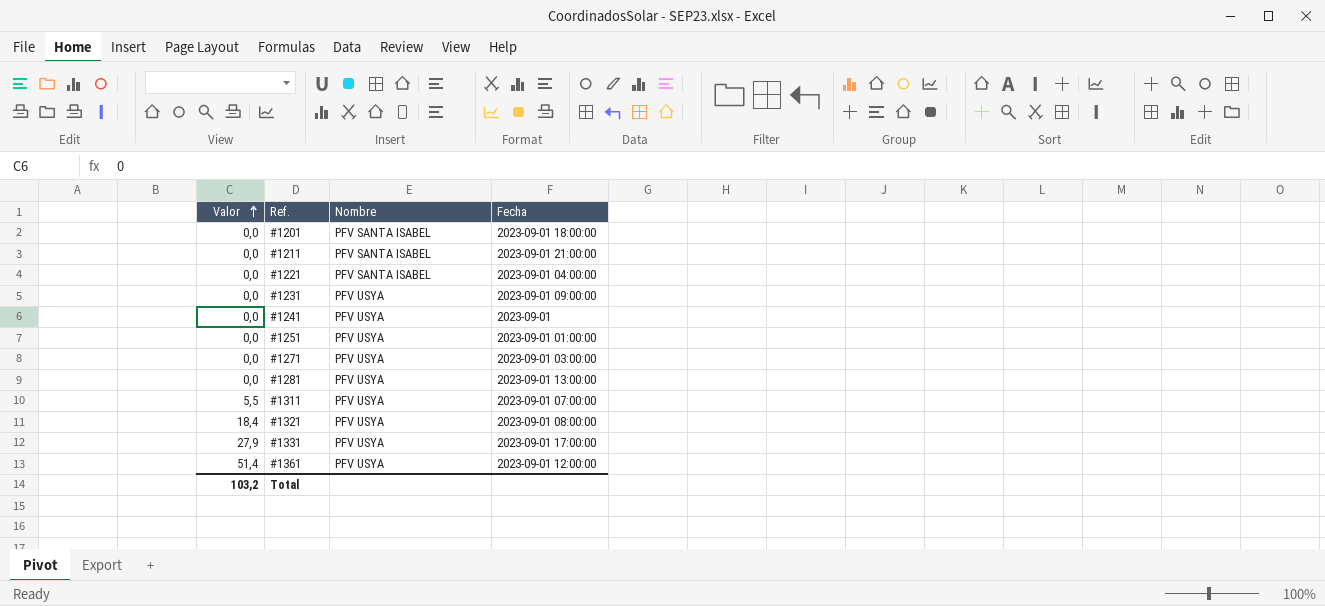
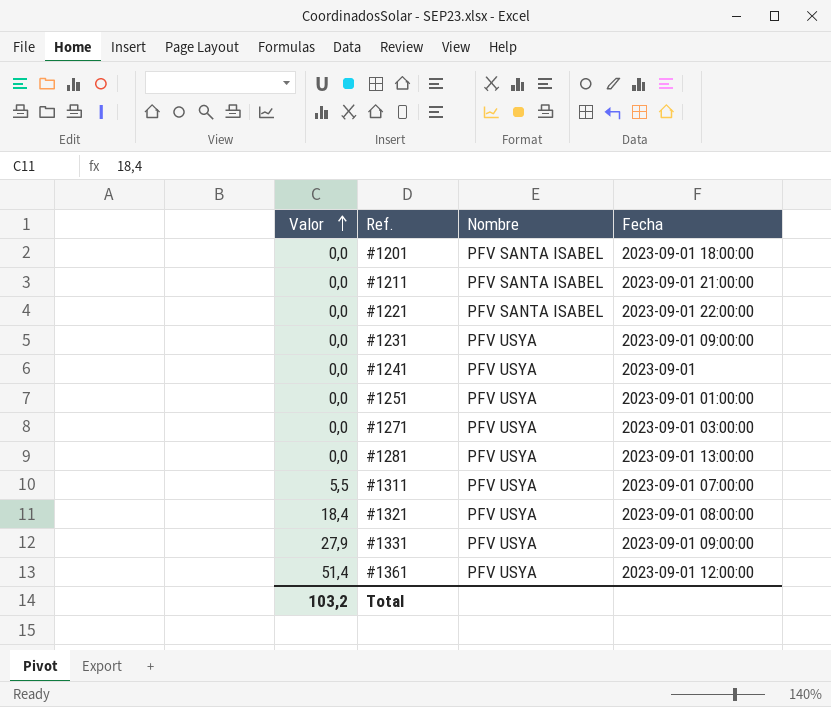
#1221 | Fecha: 2023-09-01 04:00:00 -> 2023-09-01 22:00:00
#1331 | Fecha: 2023-09-01 17:00:00 -> 2023-09-01 09:00:00

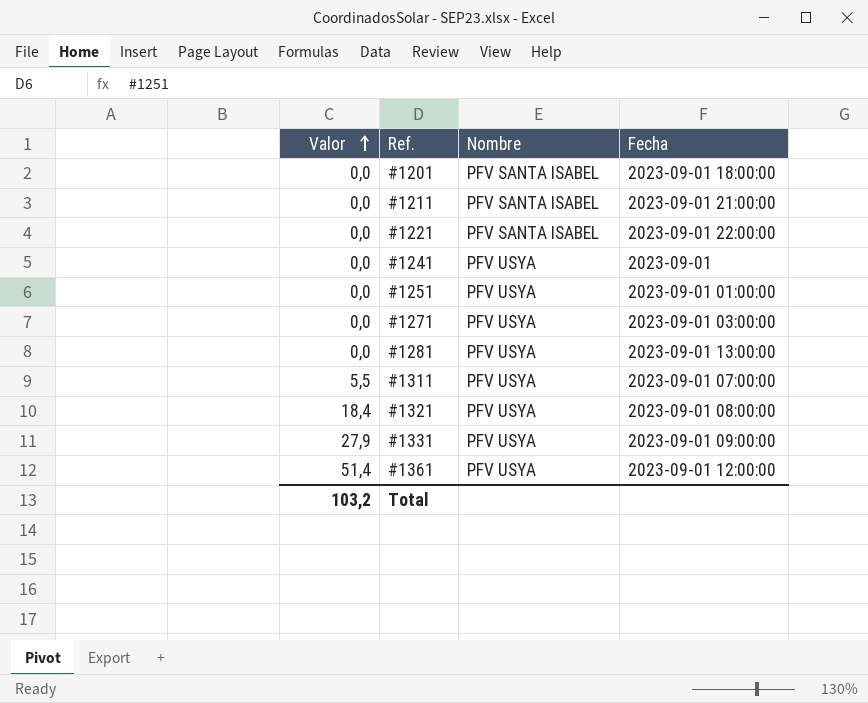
row #1231: 0,0 | PFV USYA | 2023-09-01 09:00:00 -> none

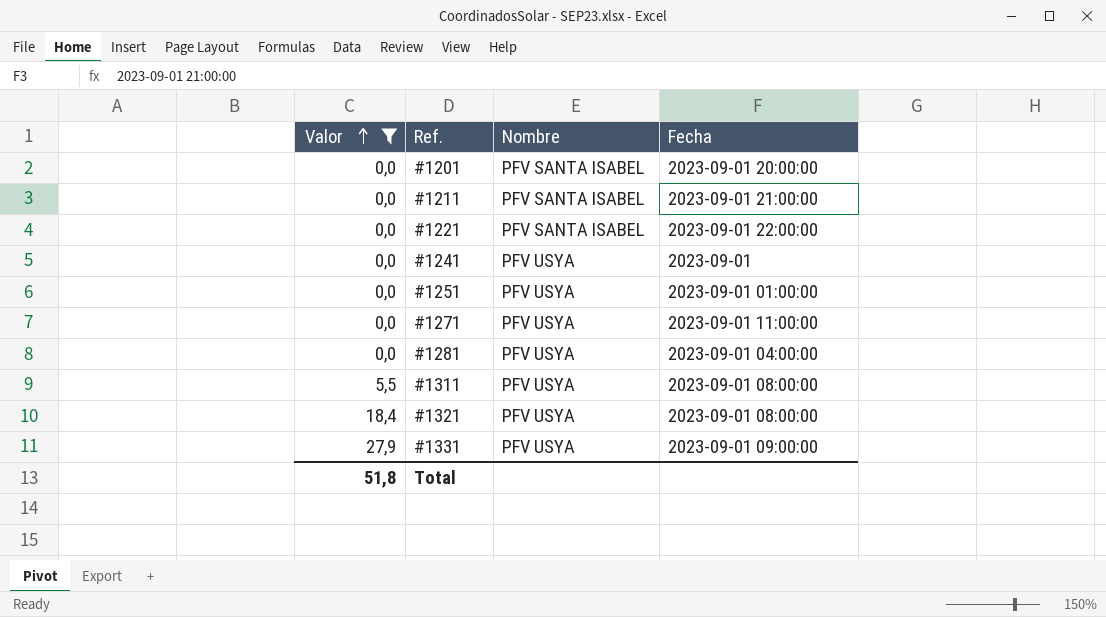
filter: none -> Valor != 51,4
#1201 | Fecha: 2023-09-01 18:00:00 -> 2023-09-01 20:00:00
#1271 | Fecha: 2023-09-01 03:00:00 -> 2023-09-01 11:00:00
#1281 | Fecha: 2023-09-01 13:00:00 -> 2023-09-01 04:00:00
#1311 | Fecha: 2023-09-01 07:00:00 -> 2023-09-01 08:00:00
Total | Valor: 103,2 -> 51,8

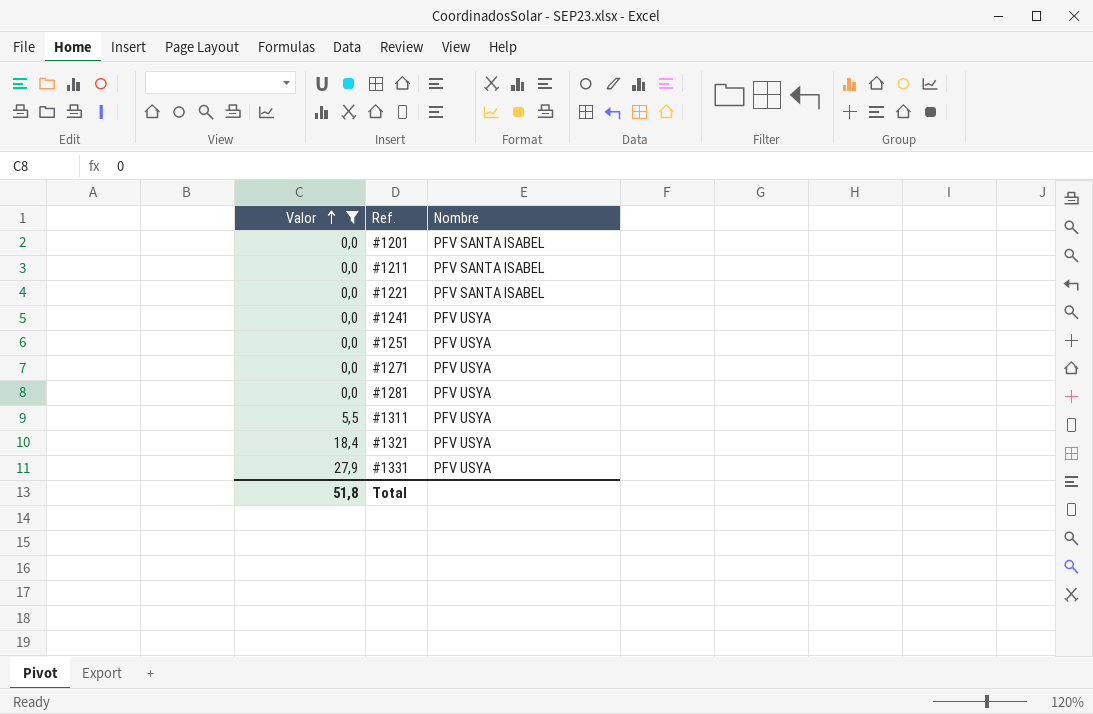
column Fecha | position: 4 -> none

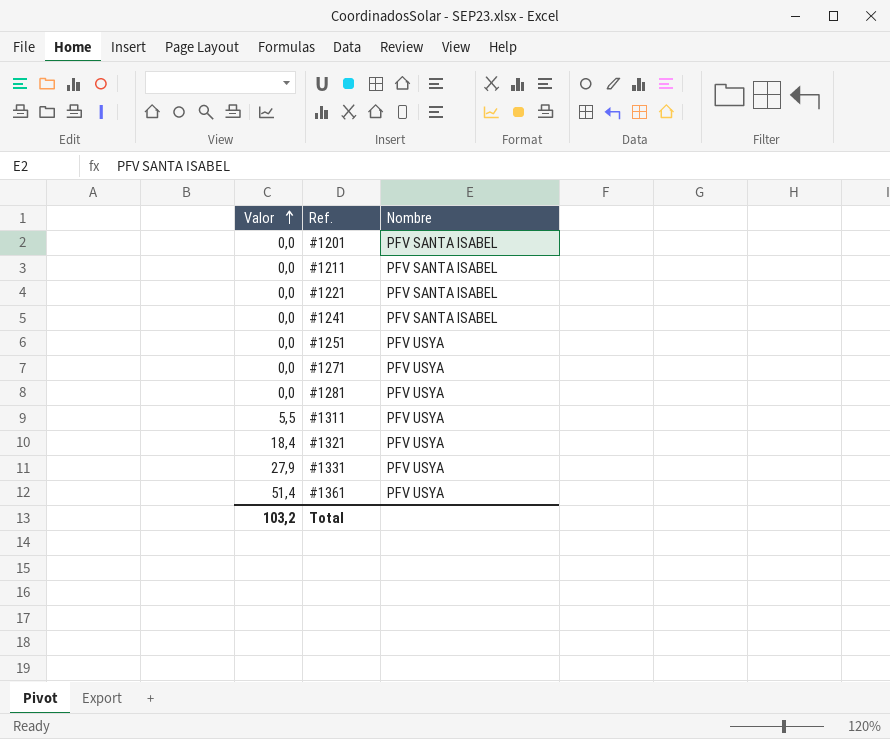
filter: Valor != 51,4 -> none
#1241 | Nombre: PFV USYA -> PFV SANTA ISABEL
Total | Valor: 51,8 -> 103,2

